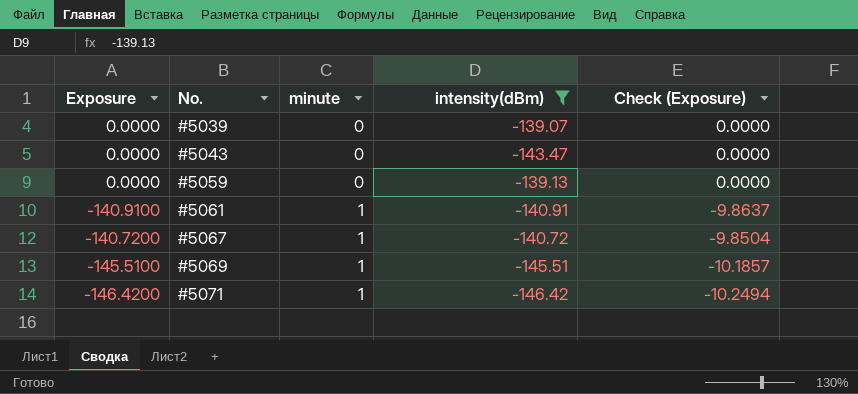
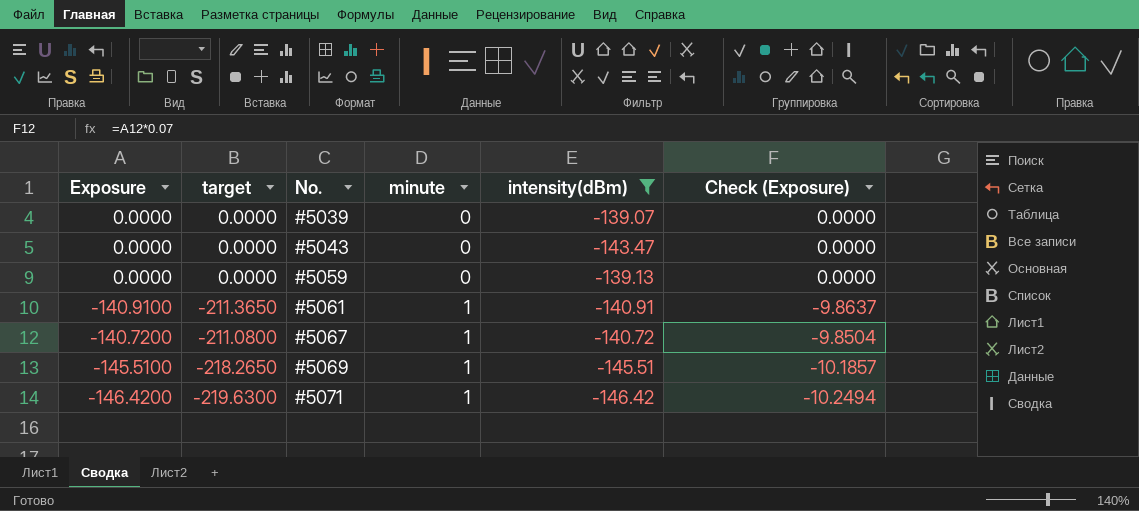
column target | formula: none -> [Exposure] * 1.5

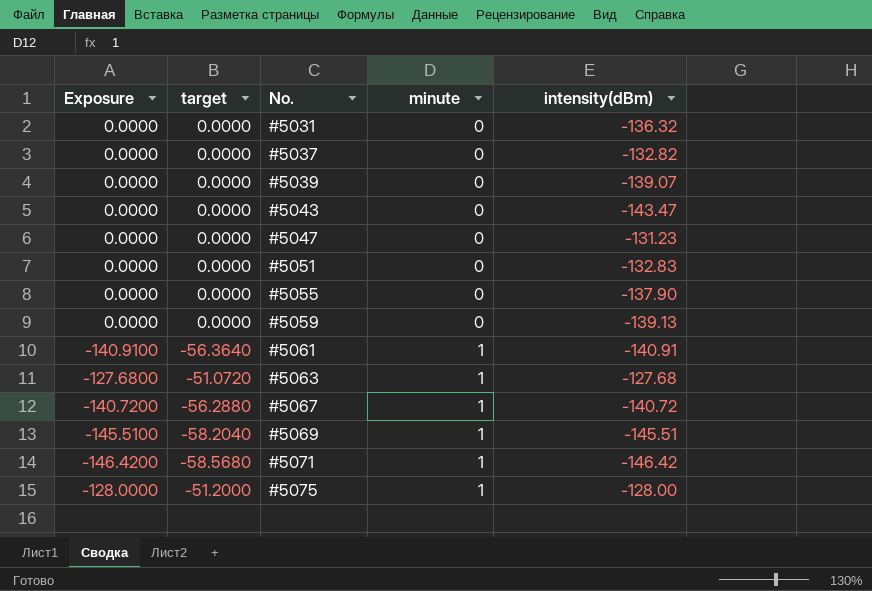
filter: intensity(dBm) <= -139.07 -> none
column Check (Exposure) | formula: [Exposure] * 0.07 -> none
column target | formula: [Exposure] * 1.5 -> [Exposure] * 0.4

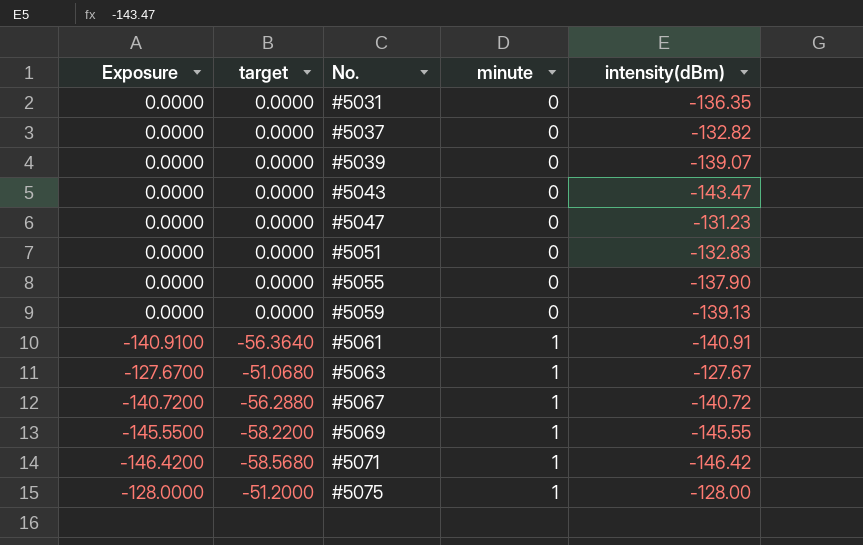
#5031 | intensity(dBm): -136.32 -> -136.35
#5063 | Exposure: -127.6800 -> -127.6700
#5063 | target: -51.0720 -> -51.0680
#5063 | intensity(dBm): -127.68 -> -127.67
#5069 | Exposure: -145.5100 -> -145.5500
#5069 | target: -58.2040 -> -58.2200
#5069 | intensity(dBm): -145.51 -> -145.55

